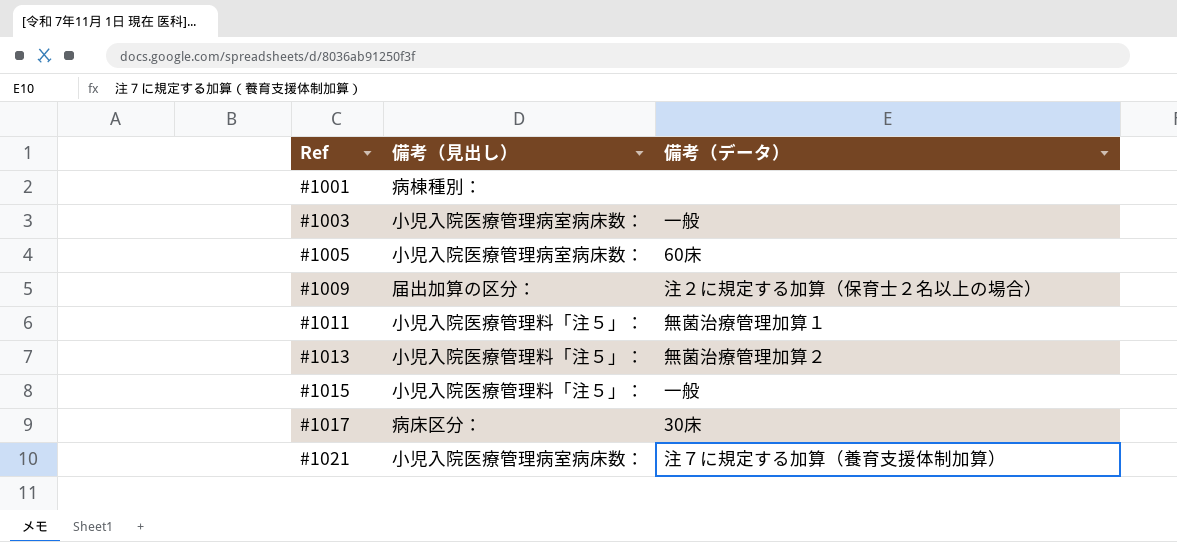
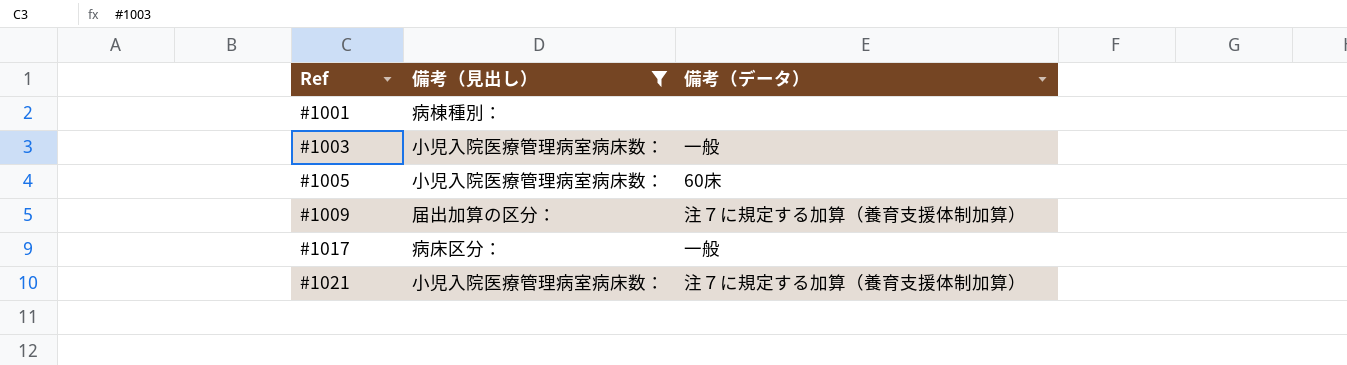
filter: none -> 備考（見出し） != 小児入院医療管理料「注５」：
#1009 | 備考（データ）: 注２に規定する加算（保育士２名以上の場合） -> 注７に規定する加算（養育支援体制加算）
#1017 | 備考（データ）: 30床 -> 一般

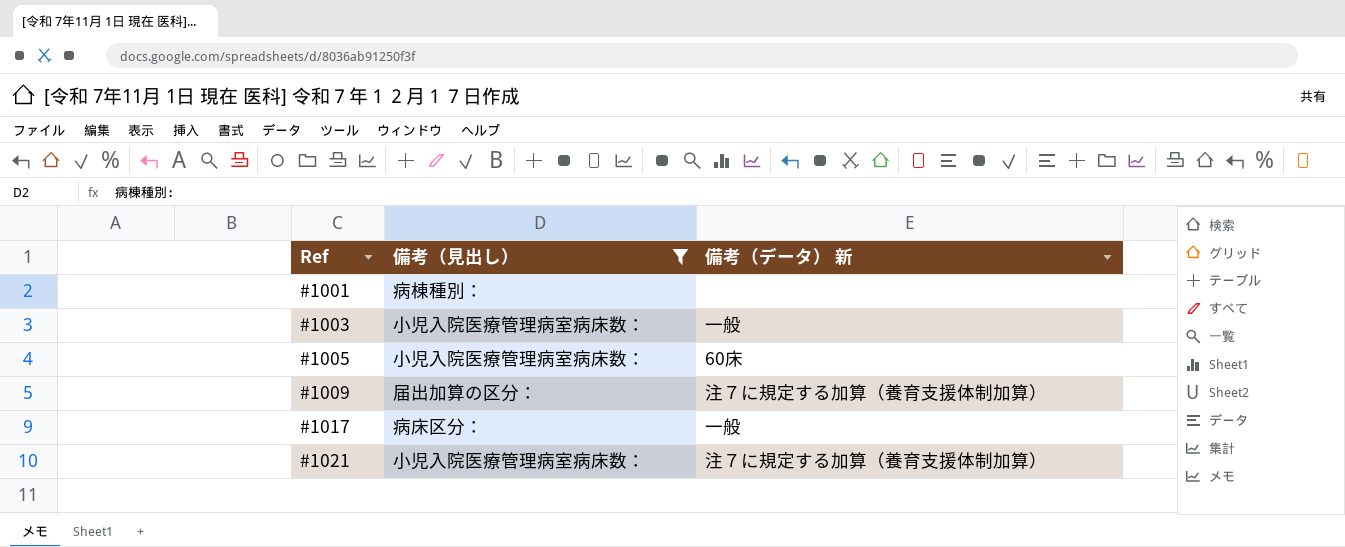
column name: 備考（データ） -> 備考（データ） 新

